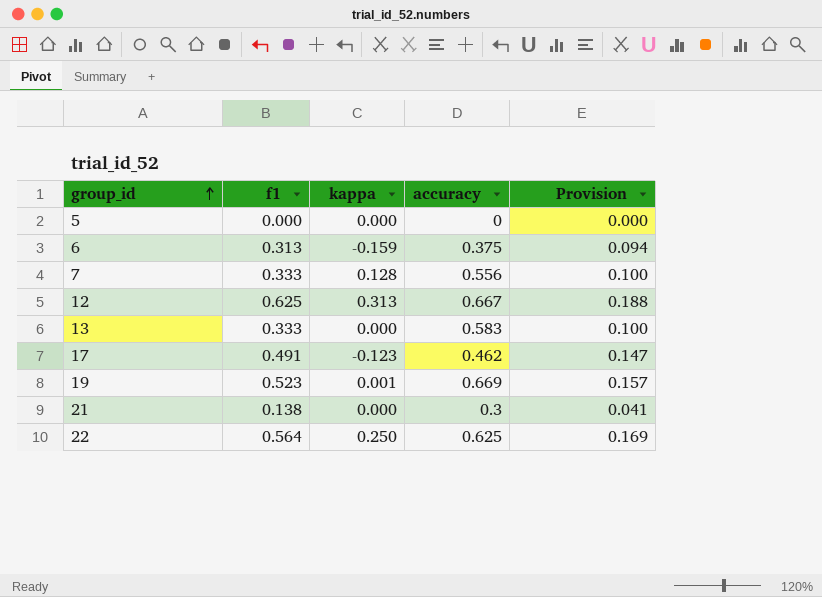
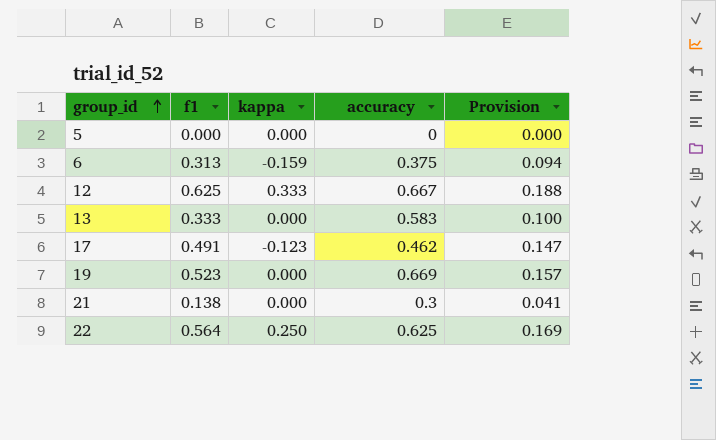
row 7: 0.333 | 0.128 | 0.556 | 0.100 -> none
12 | kappa: 0.313 -> 0.333
19 | kappa: 0.001 -> 0.000

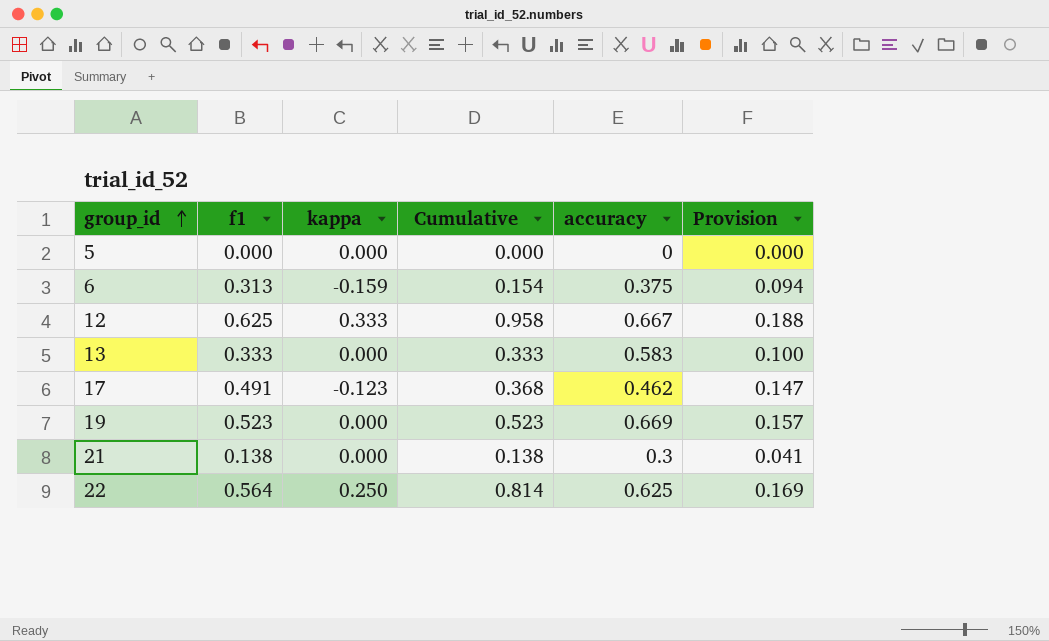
column Cumulative | formula: none -> [f1] + [kappa]

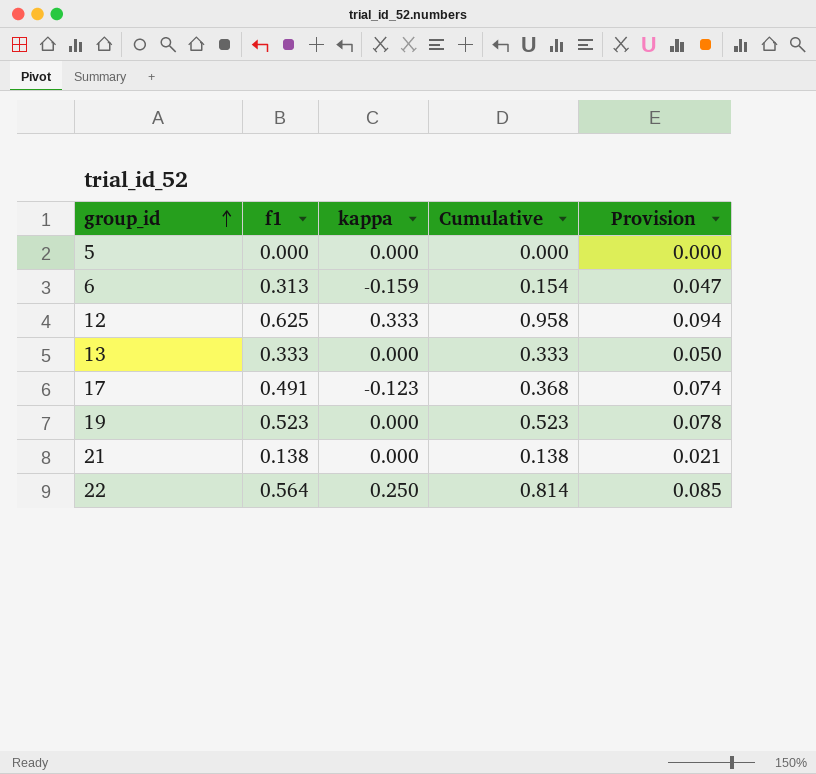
column accuracy | position: 5 -> none
column Provision | formula: [f1] * 0.3 -> [f1] * 0.15

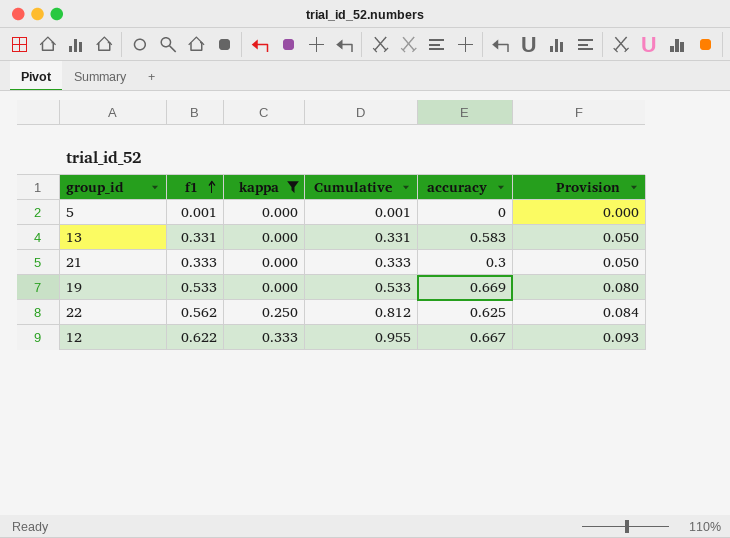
filter: none -> kappa >= 0.000
row order: group_id ascending -> f1 ascending
column accuracy | position: none -> 5
5 | f1: 0.000 -> 0.001
5 | Cumulative: 0.000 -> 0.001
13 | f1: 0.333 -> 0.331
13 | Cumulative: 0.333 -> 0.331
21 | f1: 0.138 -> 0.333
21 | Cumulative: 0.138 -> 0.333
21 | Provision: 0.021 -> 0.050
19 | f1: 0.523 -> 0.533
19 | Cumulative: 0.523 -> 0.533
19 | Provision: 0.078 -> 0.080
22 | f1: 0.564 -> 0.562
22 | Cumulative: 0.814 -> 0.812
22 | Provision: 0.085 -> 0.084
12 | f1: 0.625 -> 0.622
12 | Cumulative: 0.958 -> 0.955
12 | Provision: 0.094 -> 0.093

